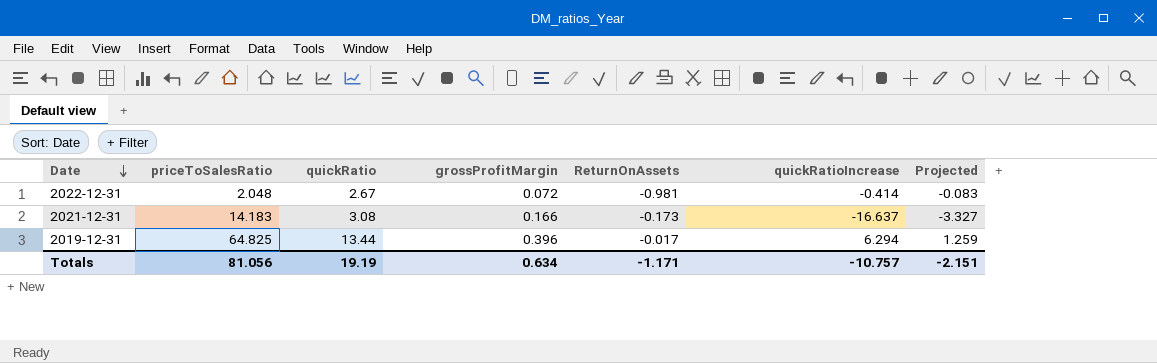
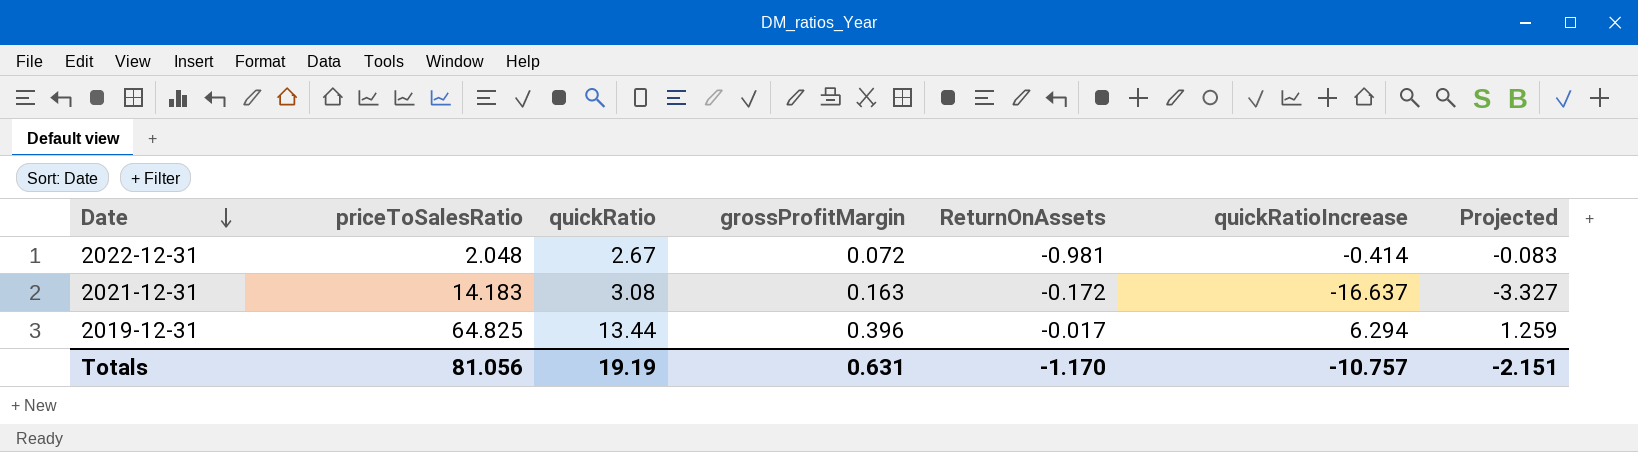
2021-12-31 | grossProfitMargin: 0.166 -> 0.163
2021-12-31 | ReturnOnAssets: -0.173 -> -0.172
Totals | grossProfitMargin: 0.634 -> 0.631
Totals | ReturnOnAssets: -1.171 -> -1.170

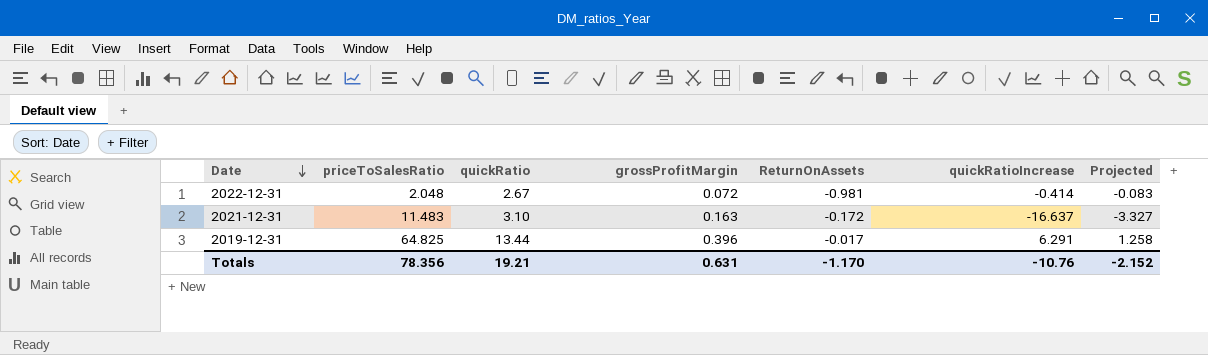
2021-12-31 | priceToSalesRatio: 14.183 -> 11.483
2021-12-31 | quickRatio: 3.08 -> 3.10
2019-12-31 | quickRatioIncrease: 6.294 -> 6.291
2019-12-31 | Projected: 1.259 -> 1.258
Totals | priceToSalesRatio: 81.056 -> 78.356
Totals | quickRatio: 19.19 -> 19.21
Totals | quickRatioIncrease: -10.757 -> -10.76
Totals | Projected: -2.151 -> -2.152

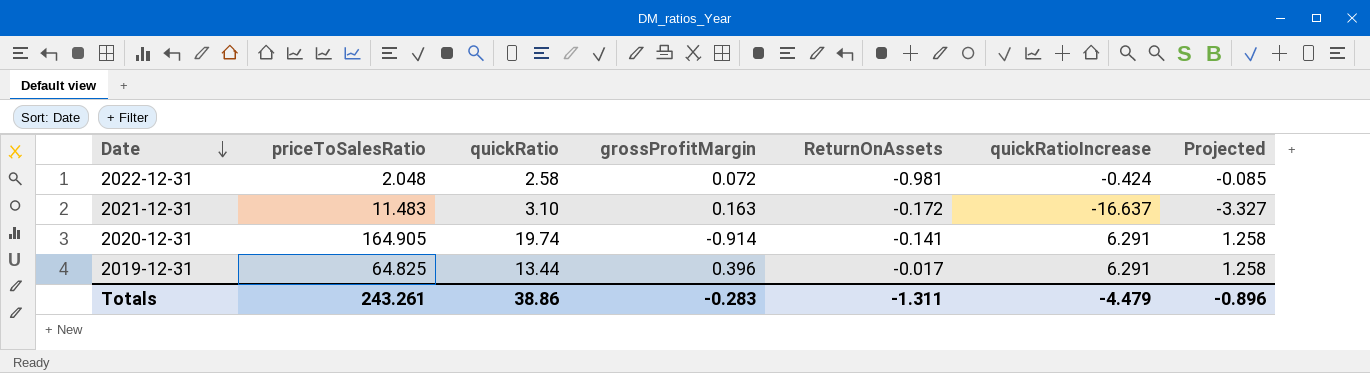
2022-12-31 | quickRatio: 2.67 -> 2.58
2022-12-31 | quickRatioIncrease: -0.414 -> -0.424
2022-12-31 | Projected: -0.083 -> -0.085
row 2020-12-31: none -> 164.905 | 19.74 | -0.914 | -0.141 | 6.291 | 1.258
Totals | priceToSalesRatio: 78.356 -> 243.261
Totals | quickRatio: 19.21 -> 38.86
Totals | grossProfitMargin: 0.631 -> -0.283
Totals | ReturnOnAssets: -1.170 -> -1.311
Totals | quickRatioIncrease: -10.76 -> -4.479
Totals | Projected: -2.152 -> -0.896

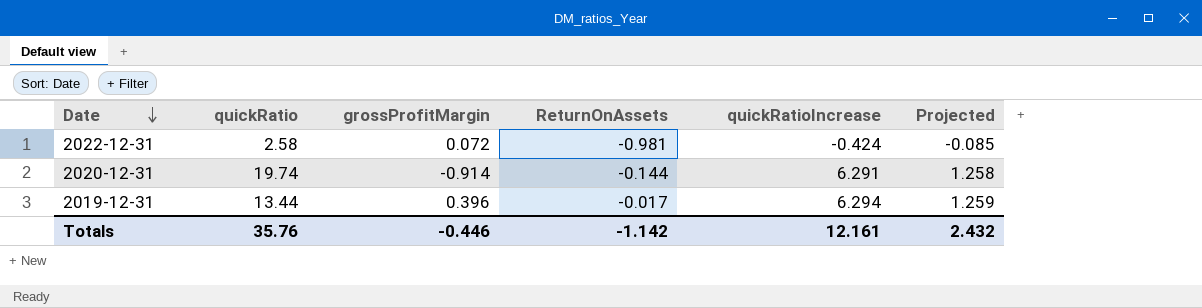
column priceToSalesRatio | position: 2 -> none
row 2021-12-31: 11.483 | 3.10 | 0.163 | -0.172 | -16.637 | -3.327 -> none
2020-12-31 | ReturnOnAssets: -0.141 -> -0.144
2019-12-31 | quickRatioIncrease: 6.291 -> 6.294
2019-12-31 | Projected: 1.258 -> 1.259
Totals | quickRatio: 38.86 -> 35.76
Totals | grossProfitMargin: -0.283 -> -0.446
Totals | ReturnOnAssets: -1.311 -> -1.142
Totals | quickRatioIncrease: -4.479 -> 12.161
Totals | Projected: -0.896 -> 2.432

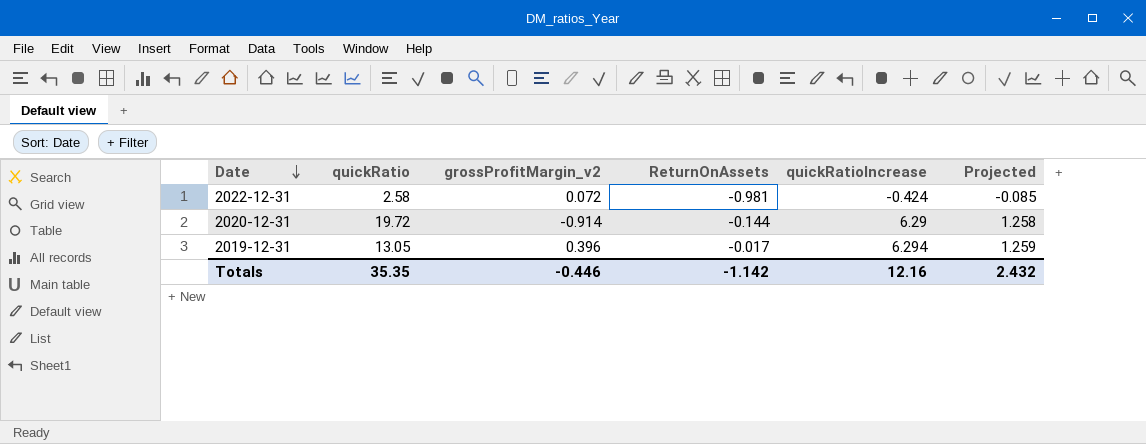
column name: grossProfitMargin -> grossProfitMargin_v2
2020-12-31 | quickRatio: 19.74 -> 19.72
2020-12-31 | quickRatioIncrease: 6.291 -> 6.29
2019-12-31 | quickRatio: 13.44 -> 13.05
Totals | quickRatio: 35.76 -> 35.35
Totals | quickRatioIncrease: 12.161 -> 12.16

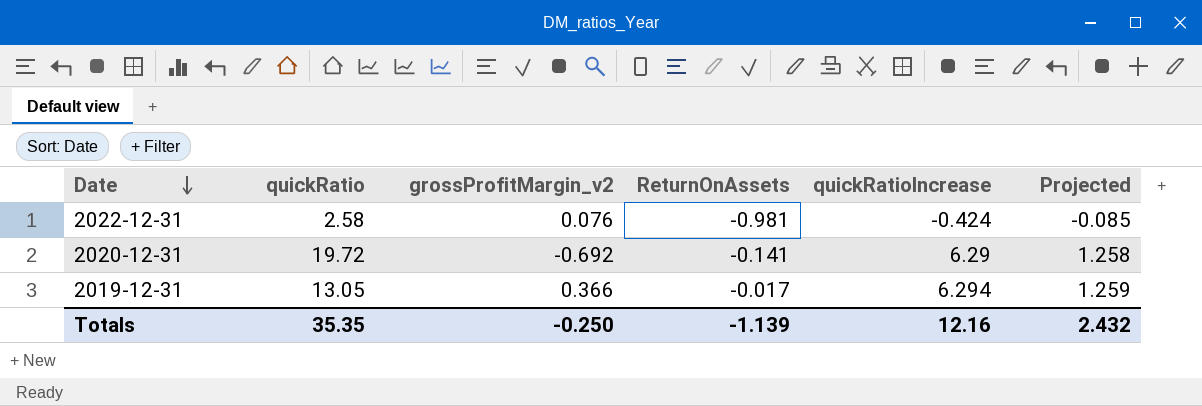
2022-12-31 | grossProfitMargin_v2: 0.072 -> 0.076
2020-12-31 | grossProfitMargin_v2: -0.914 -> -0.692
2020-12-31 | ReturnOnAssets: -0.144 -> -0.141
2019-12-31 | grossProfitMargin_v2: 0.396 -> 0.366
Totals | grossProfitMargin_v2: -0.446 -> -0.250
Totals | ReturnOnAssets: -1.142 -> -1.139

